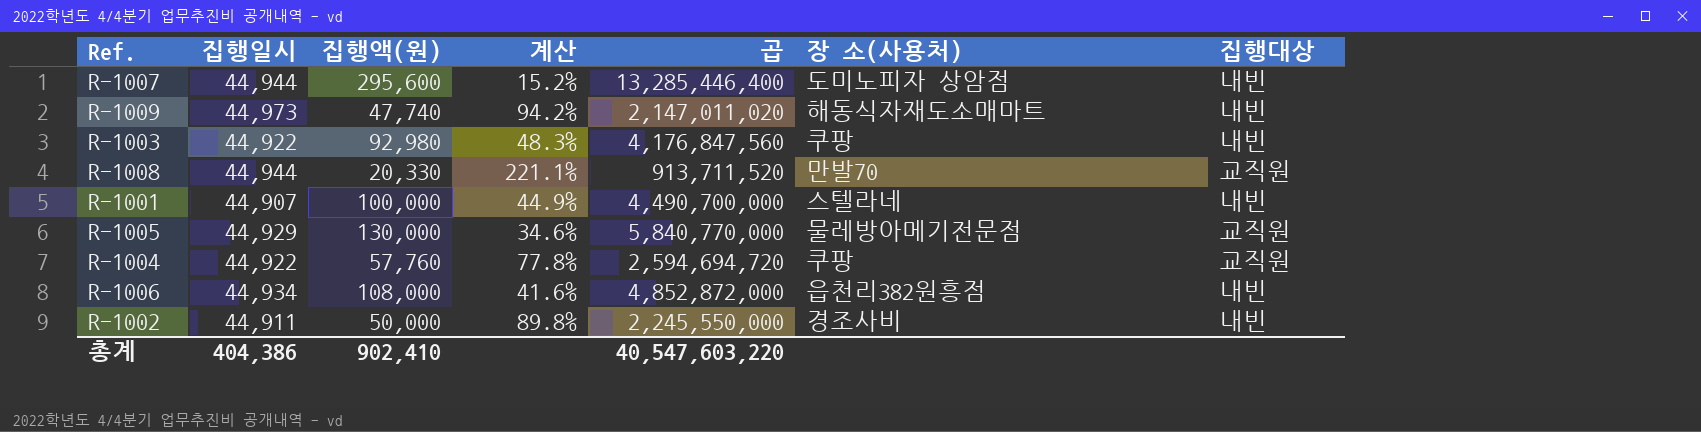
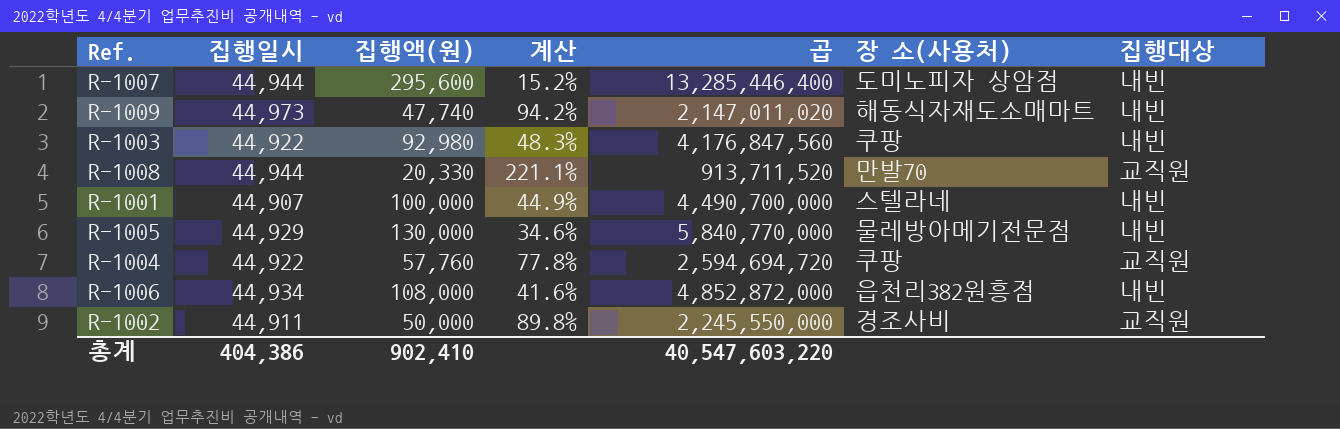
R-1005 | 집행대상: 교직원 -> 내빈
R-1002 | 집행대상: 내빈 -> 교직원

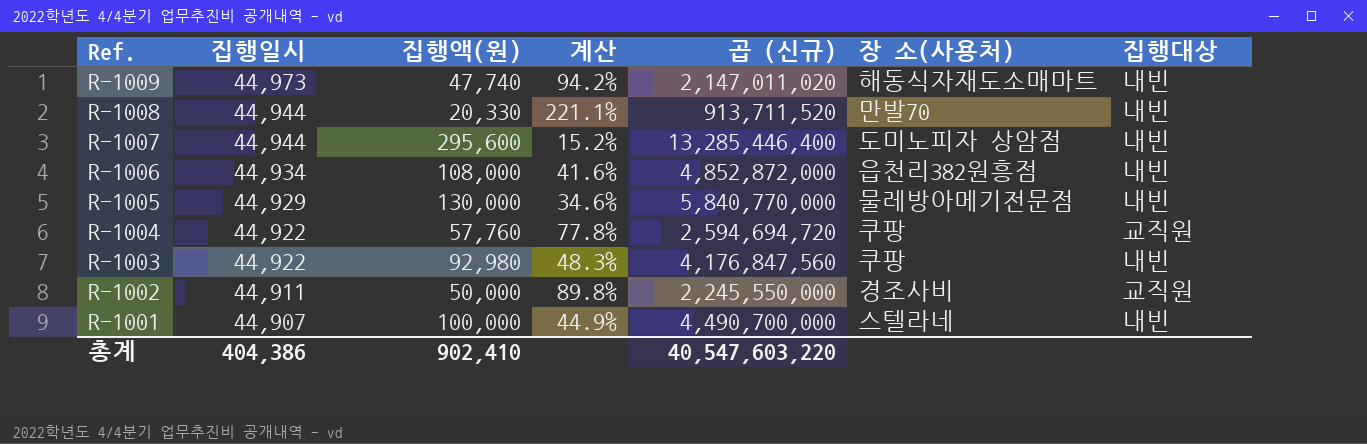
row order: none -> Ref. descending
column name: 곱 -> 곱 (신규)
R-1008 | 집행대상: 교직원 -> 내빈

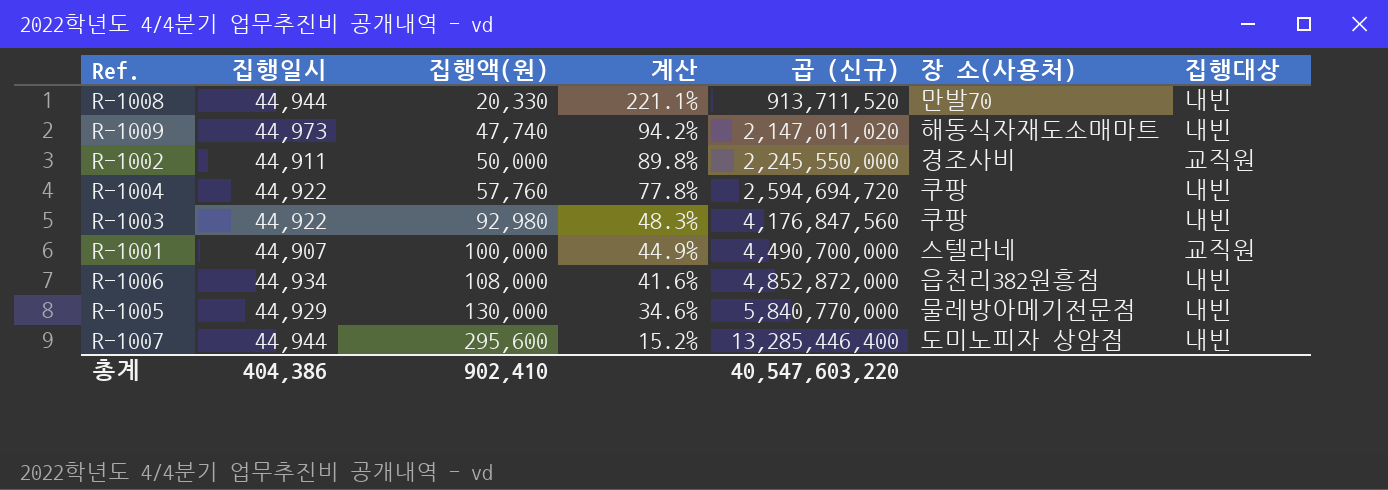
row order: Ref. descending -> 집행액(원) ascending
R-1004 | 집행대상: 교직원 -> 내빈
R-1001 | 집행대상: 내빈 -> 교직원

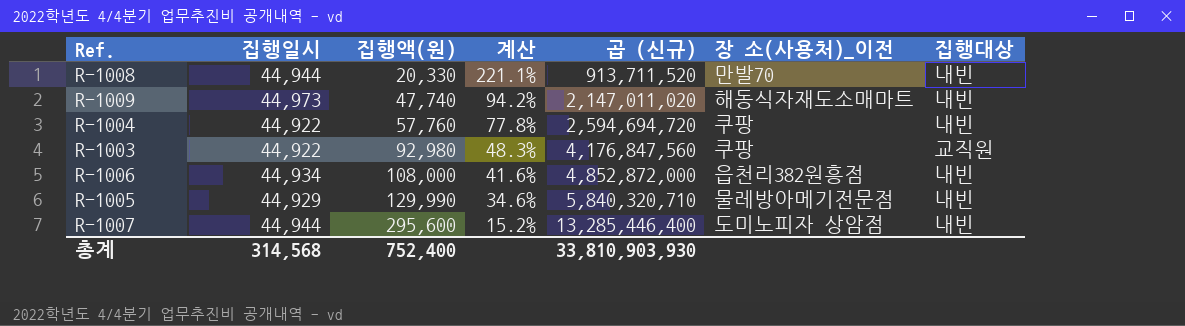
column name: 장 소(사용처) -> 장 소(사용처)_이전
row R-1002: 44,911 | 50,000 | 89.8% | 2,245,550,000 | 경조사비 | 교직원 -> none
row R-1001: 44,907 | 100,000 | 44.9% | 4,490,700,000 | 스텔라네 | 교직원 -> none
R-1003 | 집행대상: 내빈 -> 교직원
R-1005 | 집행액(원): 130,000 -> 129,990
R-1005 | 곱 (신규): 5,840,770,000 -> 5,840,320,710
총계 | 집행일시: 404,386 -> 314,568
총계 | 집행액(원): 902,410 -> 752,400
총계 | 곱 (신규): 40,547,603,220 -> 33,810,903,930

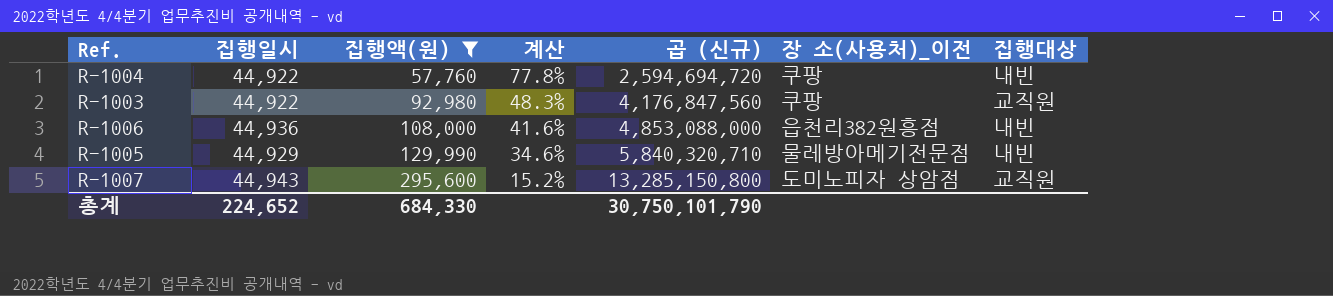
filter: none -> 집행액(원) >= 57,760
R-1006 | 집행일시: 44,934 -> 44,936
R-1006 | 곱 (신규): 4,852,872,000 -> 4,853,088,000
R-1007 | 집행일시: 44,944 -> 44,943
R-1007 | 곱 (신규): 13,285,446,400 -> 13,285,150,800
R-1007 | 집행대상: 내빈 -> 교직원
총계 | 집행일시: 314,568 -> 224,652
총계 | 집행액(원): 752,400 -> 684,330
총계 | 곱 (신규): 33,810,903,930 -> 30,750,101,790

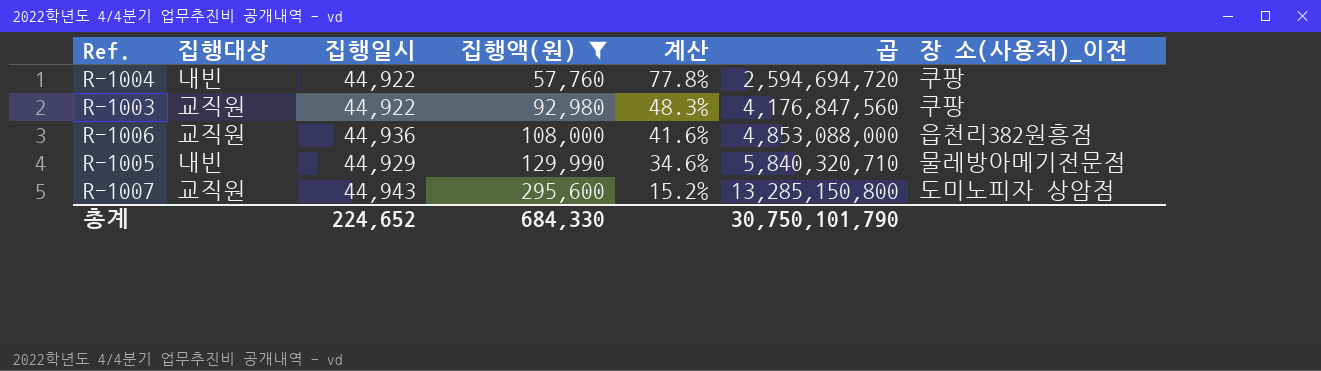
column 집행대상 | position: 7 -> 2
column name: 곱 (신규) -> 곱
R-1006 | 집행대상: 내빈 -> 교직원

